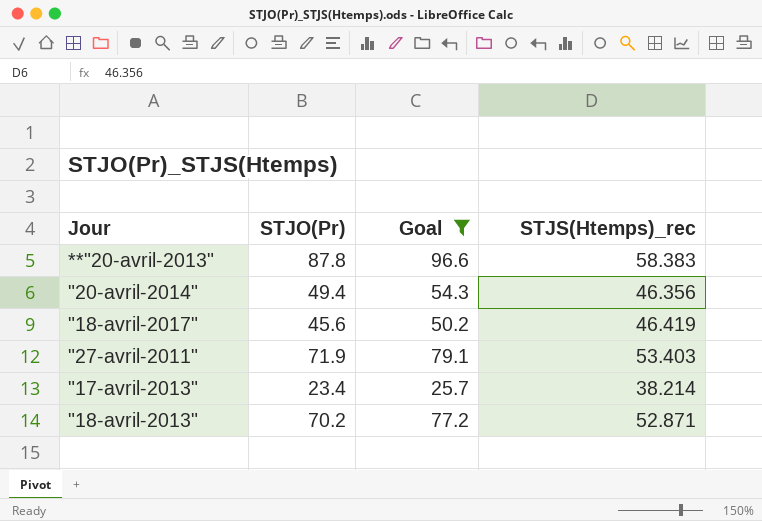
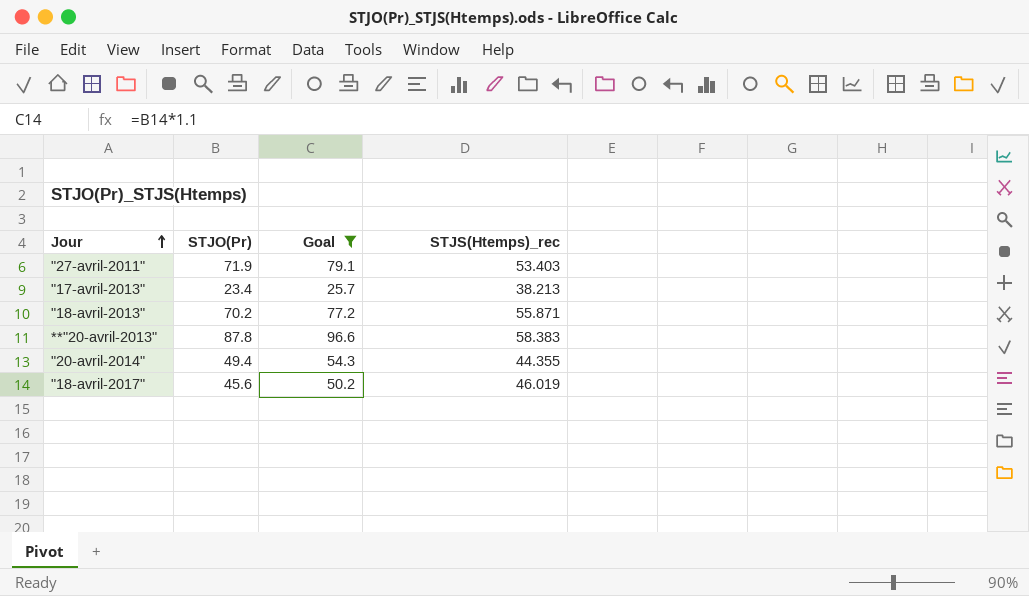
row order: none -> Jour ascending
"17-avril-2013" | STJS(Htemps)_rec: 38.214 -> 38.213
"18-avril-2013" | STJS(Htemps)_rec: 52.871 -> 55.871
"20-avril-2014" | STJS(Htemps)_rec: 46.356 -> 44.355
"18-avril-2017" | STJS(Htemps)_rec: 46.419 -> 46.019

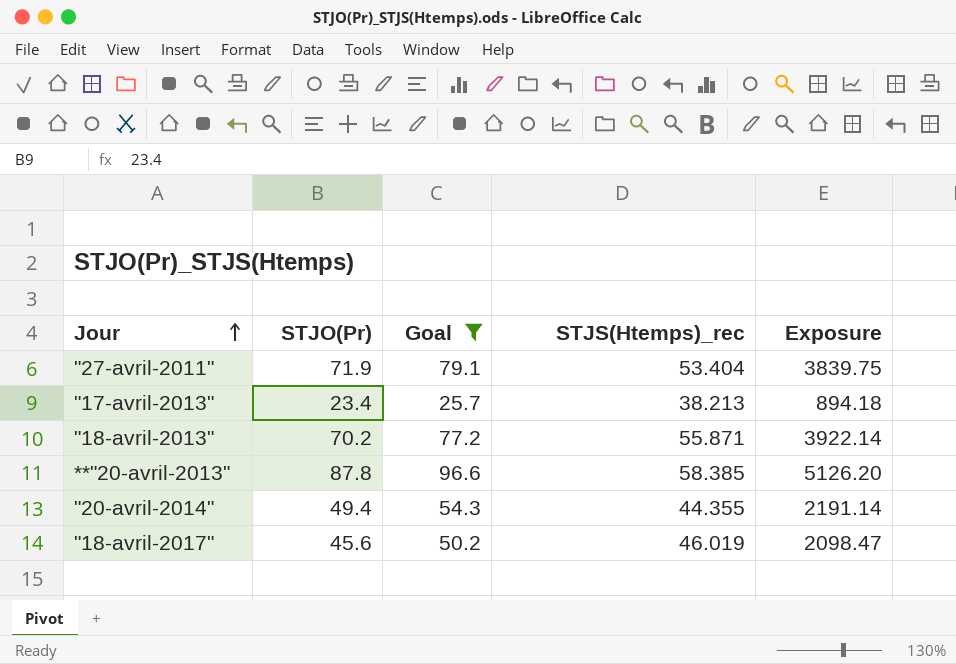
column Exposure | formula: none -> [STJO(Pr)] * [STJS(Htemps)_rec]
"27-avril-2011" | STJS(Htemps)_rec: 53.403 -> 53.404
**"20-avril-2013" | STJS(Htemps)_rec: 58.383 -> 58.385

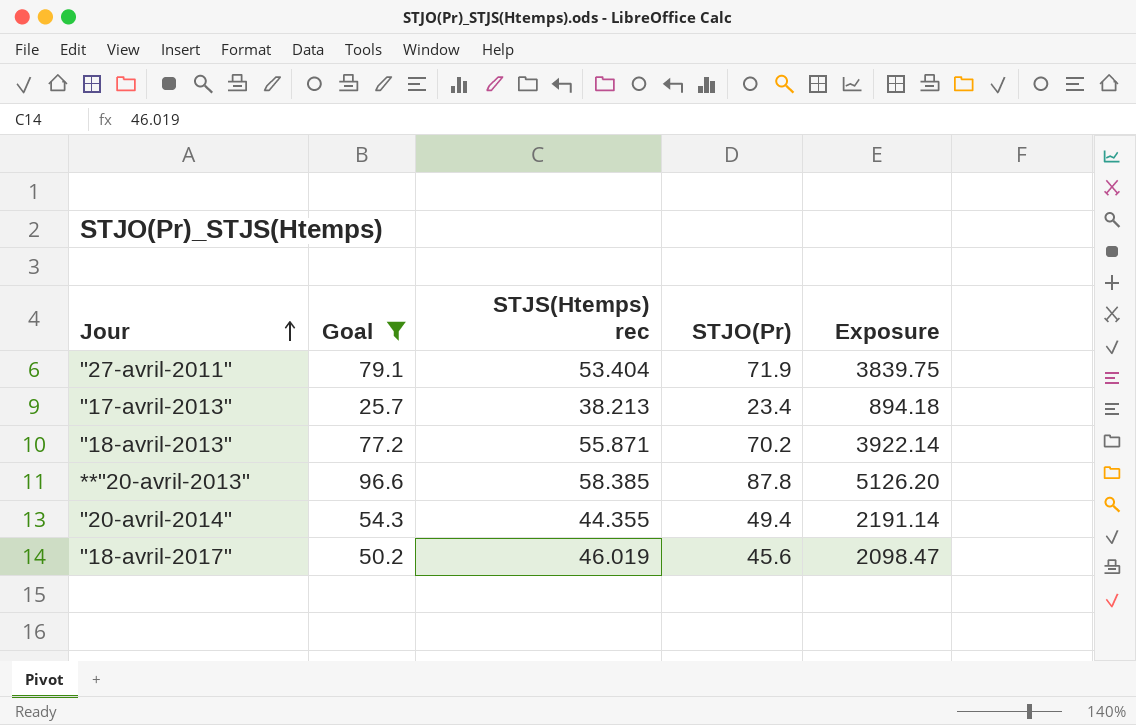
column name: STJS(Htemps)_rec -> STJS(Htemps) rec
column STJO(Pr) | position: 2 -> 4

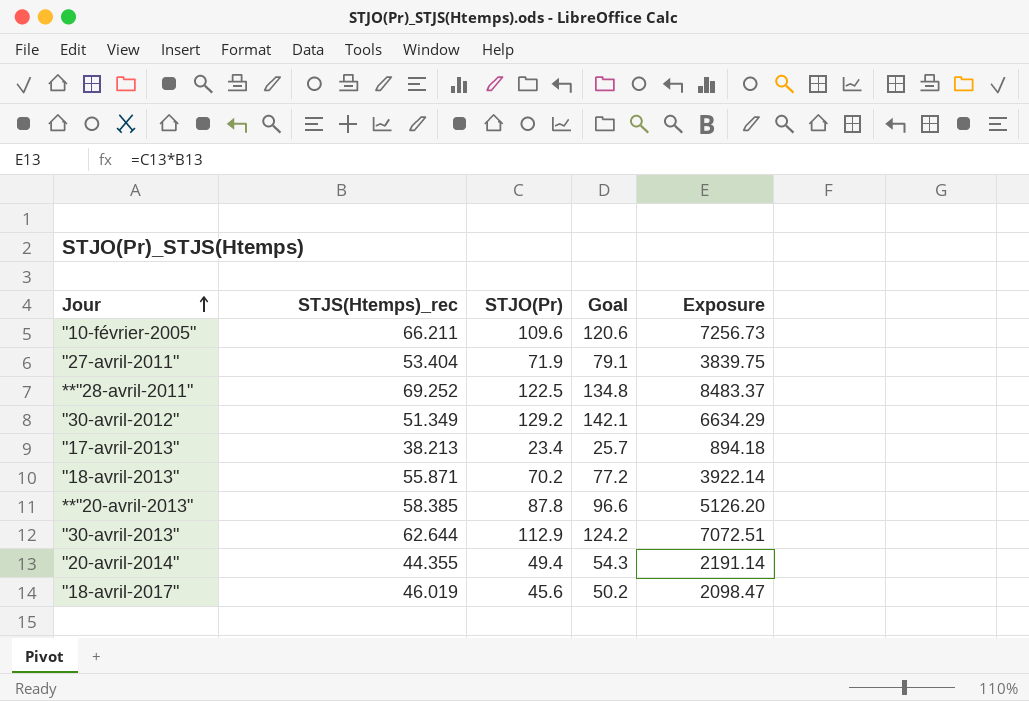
filter: Goal <= 96.6 -> none
column name: STJS(Htemps) rec -> STJS(Htemps)_rec
column Goal | position: 2 -> 4

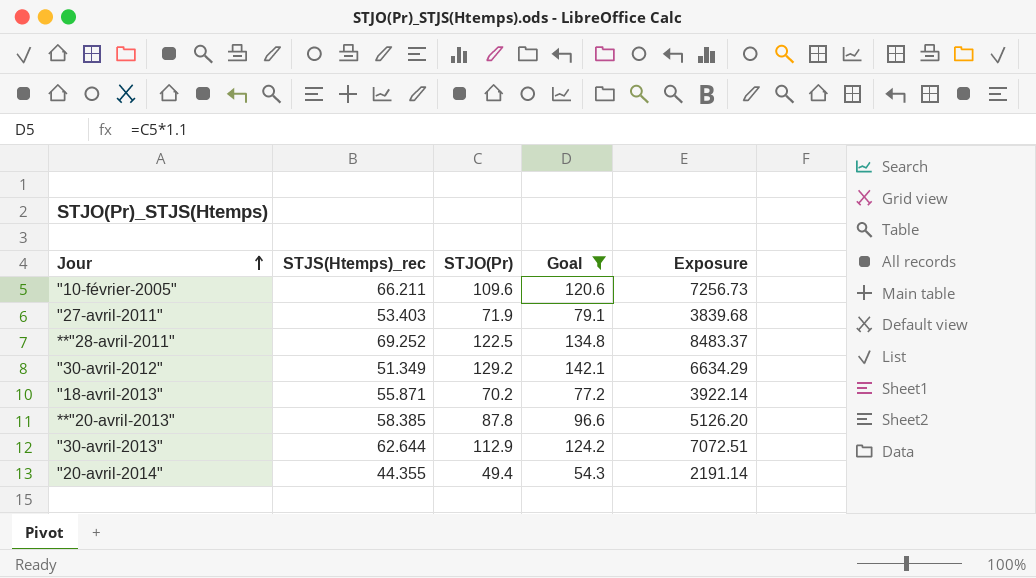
filter: none -> Goal >= 54.3
"27-avril-2011" | STJS(Htemps)_rec: 53.404 -> 53.403
"27-avril-2011" | Exposure: 3839.75 -> 3839.68

